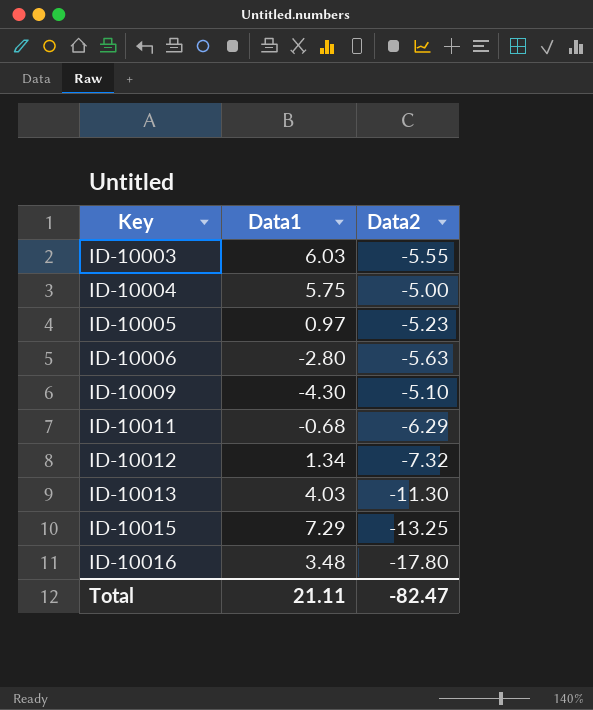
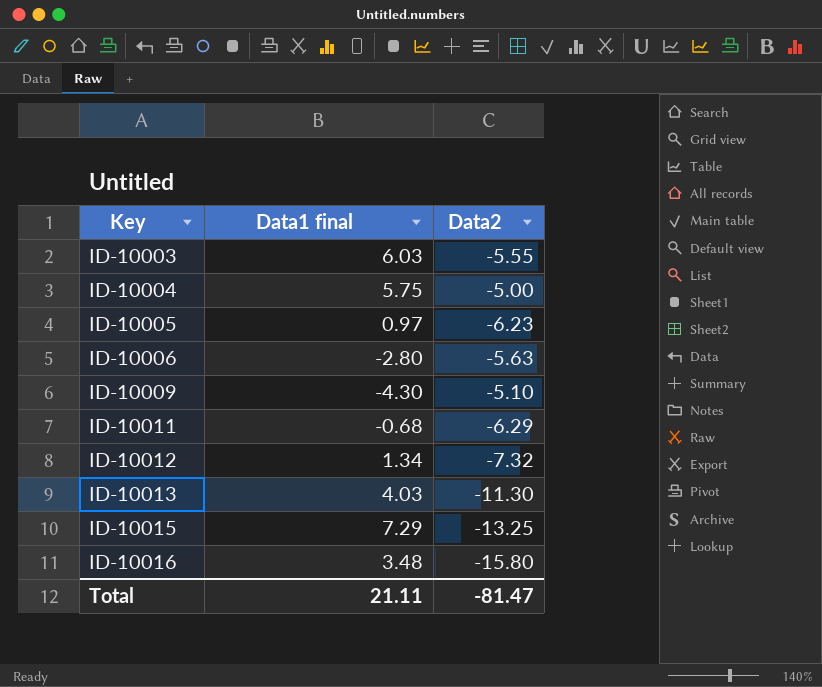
column name: Data1 -> Data1 final
ID-10005 | Data2: -5.23 -> -6.23
ID-10016 | Data2: -17.80 -> -15.80
Total | Data2: -82.47 -> -81.47

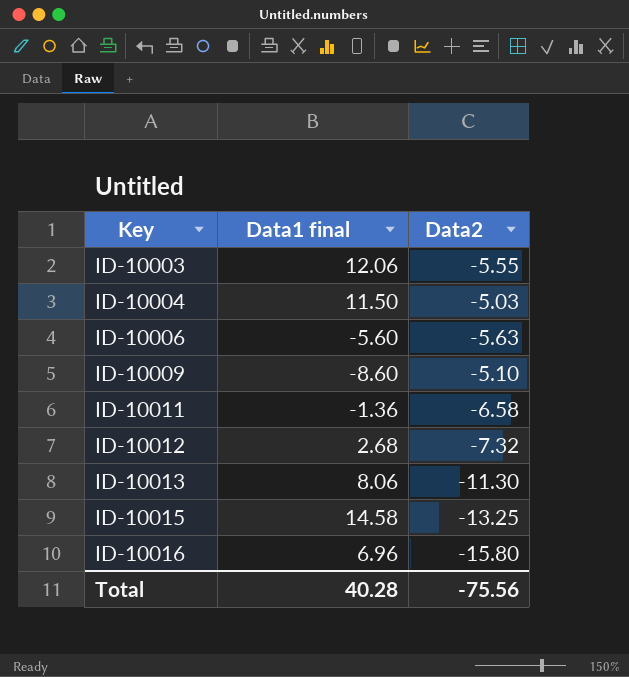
row ID-10005: 0.97 | -6.23 -> none
ID-10003 | Data1 final: 6.03 -> 12.06
ID-10004 | Data1 final: 5.75 -> 11.50
ID-10004 | Data2: -5.00 -> -5.03
ID-10006 | Data1 final: -2.80 -> -5.60
ID-10009 | Data1 final: -4.30 -> -8.60
ID-10011 | Data1 final: -0.68 -> -1.36
ID-10011 | Data2: -6.29 -> -6.58
ID-10012 | Data1 final: 1.34 -> 2.68
ID-10013 | Data1 final: 4.03 -> 8.06
ID-10015 | Data1 final: 7.29 -> 14.58
ID-10016 | Data1 final: 3.48 -> 6.96
Total | Data1 final: 21.11 -> 40.28
Total | Data2: -81.47 -> -75.56

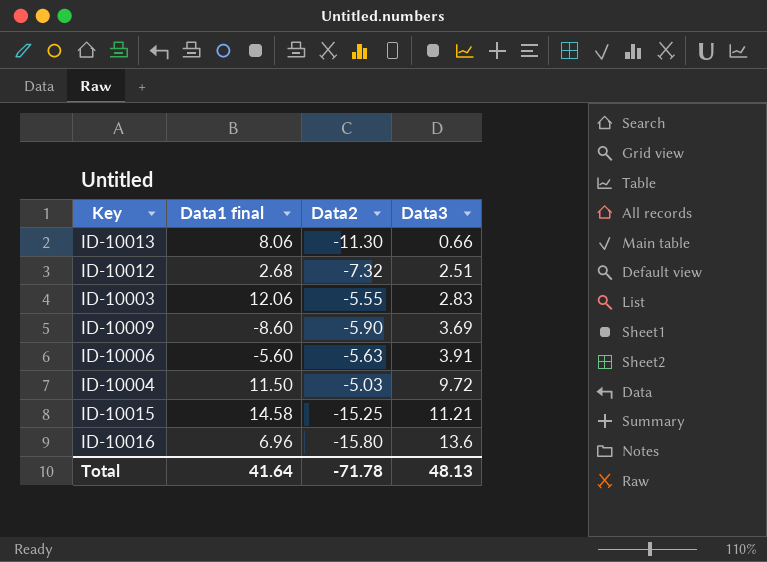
row order: Key ascending -> Data3 ascending
column Data3 | position: none -> 4
row ID-10011: -1.36 | -6.58 -> none
ID-10009 | Data2: -5.10 -> -5.90
ID-10015 | Data2: -13.25 -> -15.25
Total | Data1 final: 40.28 -> 41.64
Total | Data2: -75.56 -> -71.78

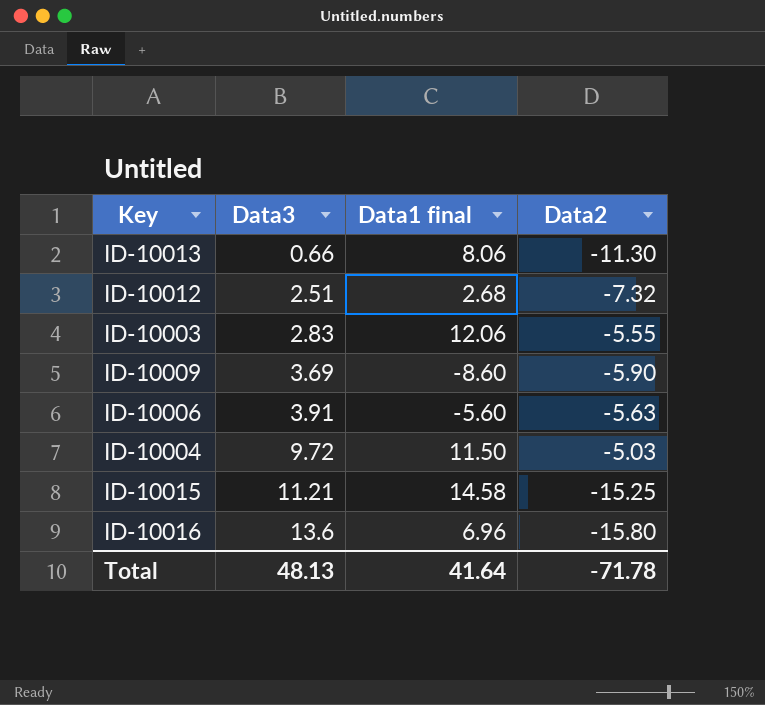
column Data3 | position: 4 -> 2

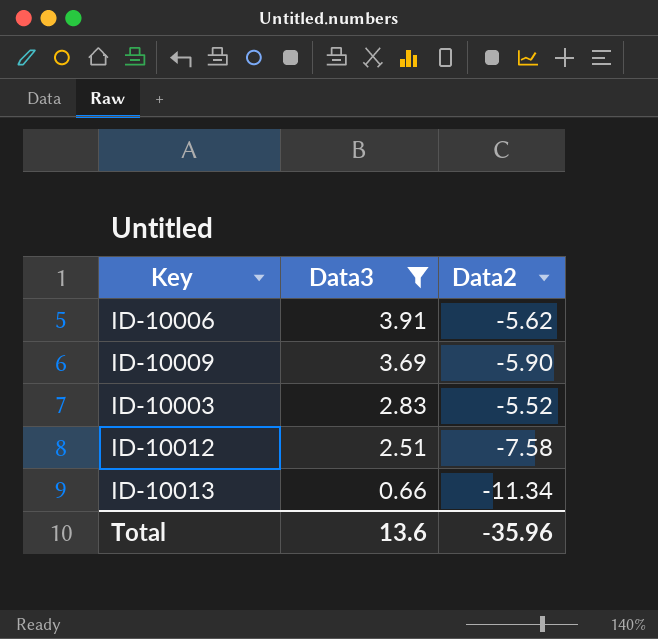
filter: none -> Data3 <= 3.91
row order: Data3 ascending -> Data3 descending
column Data1 final | position: 3 -> none
ID-10006 | Data2: -5.63 -> -5.62
ID-10003 | Data2: -5.55 -> -5.52
ID-10012 | Data2: -7.32 -> -7.58
ID-10013 | Data2: -11.30 -> -11.34
Total | Data3: 48.13 -> 13.6
Total | Data2: -71.78 -> -35.96

